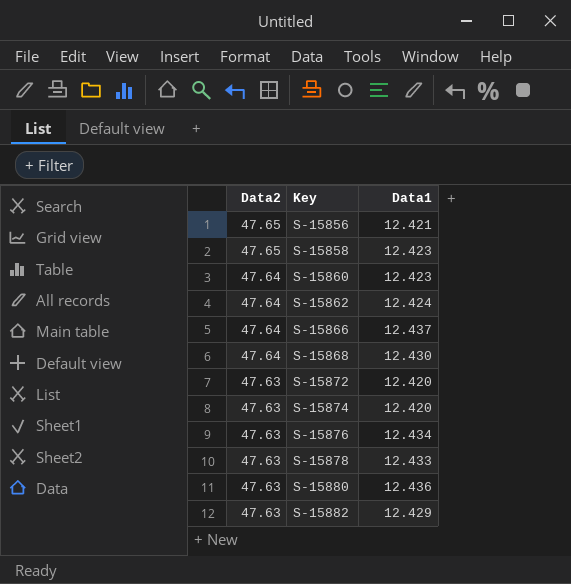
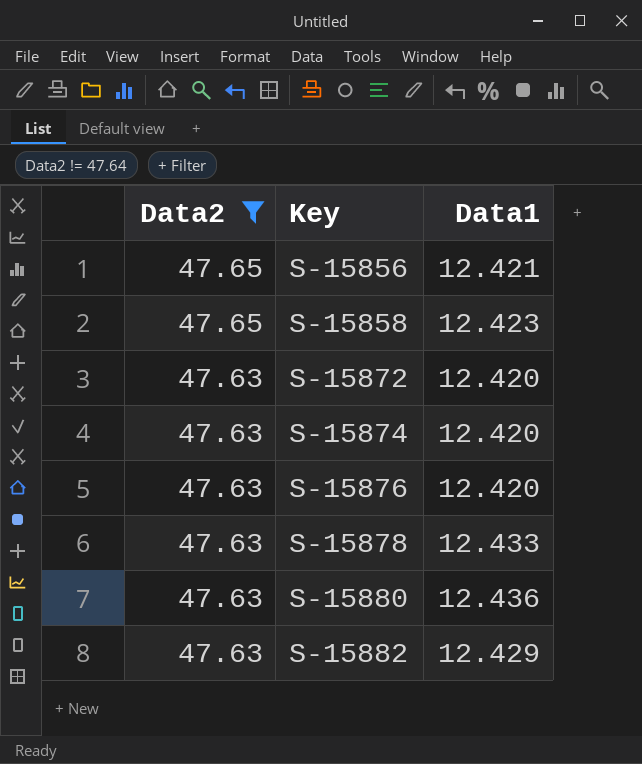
filter: none -> Data2 != 47.64
S-15876 | Data1: 12.434 -> 12.420

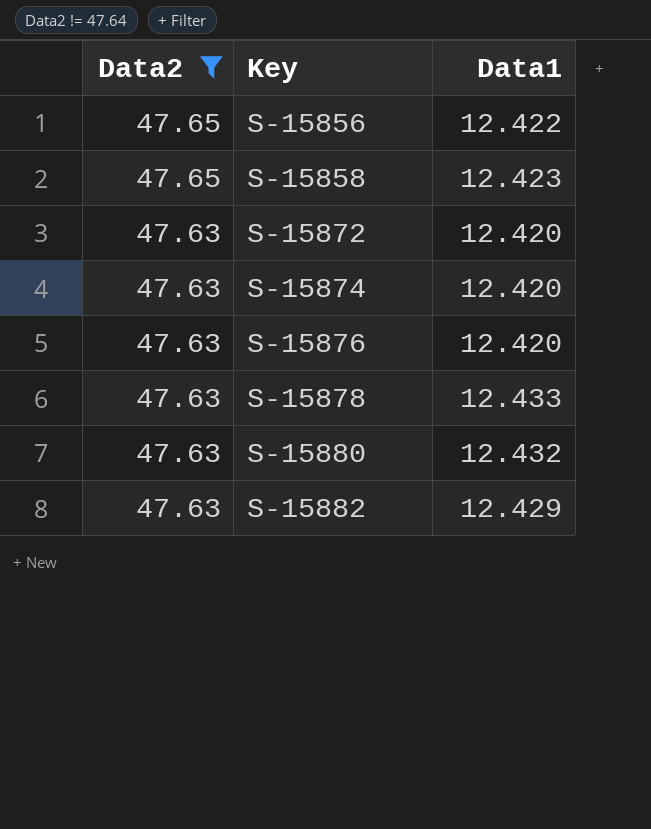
S-15856 | Data1: 12.421 -> 12.422
S-15880 | Data1: 12.436 -> 12.432

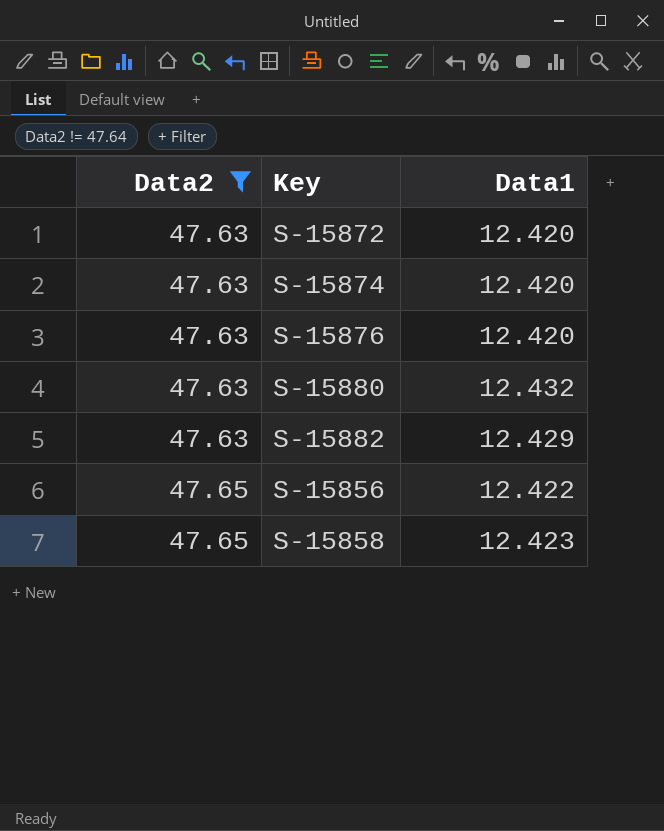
row order: Data2 descending -> Data2 ascending
row S-15878: 47.63 | 12.433 -> none

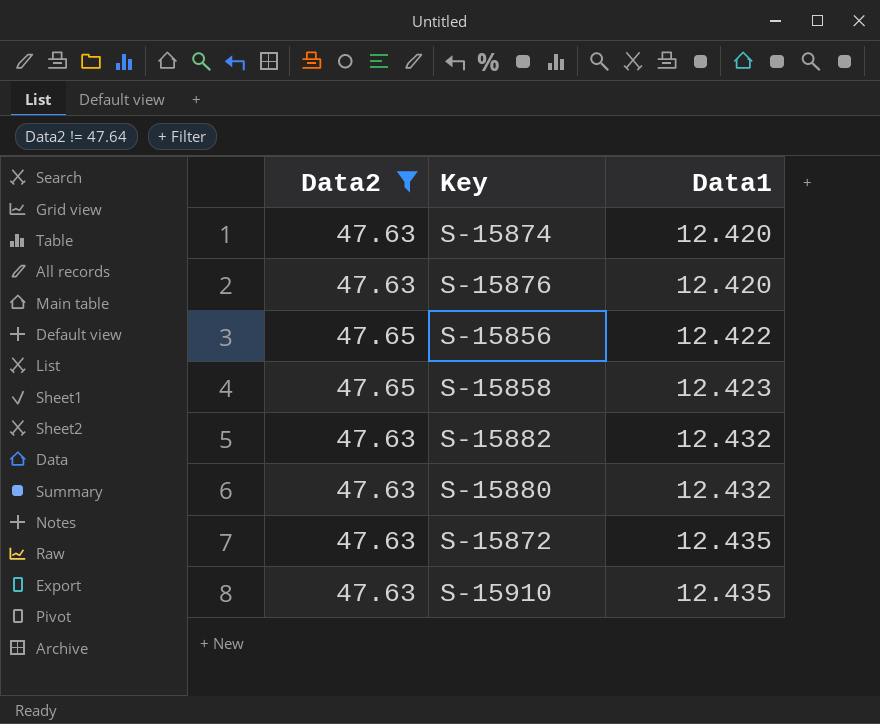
row order: Data2 ascending -> Data1 ascending
S-15882 | Data1: 12.429 -> 12.432
S-15872 | Data1: 12.420 -> 12.435
row S-15910: none -> 47.63 | 12.435

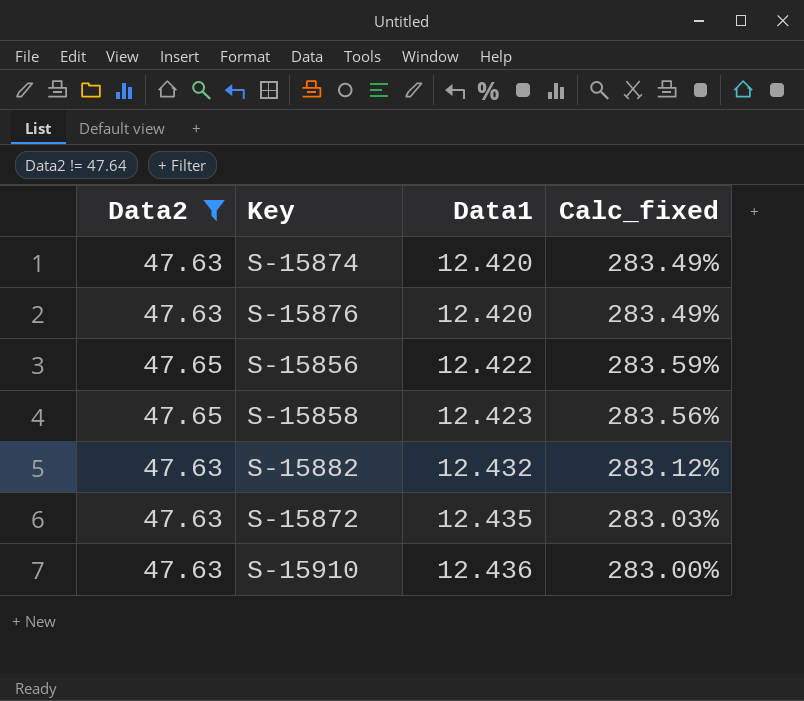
column Calc_fixed | formula: none -> ([Data2] - [Data1]) / [Data1]
row S-15880: 47.63 | 12.432 -> none
S-15910 | Data1: 12.435 -> 12.436

